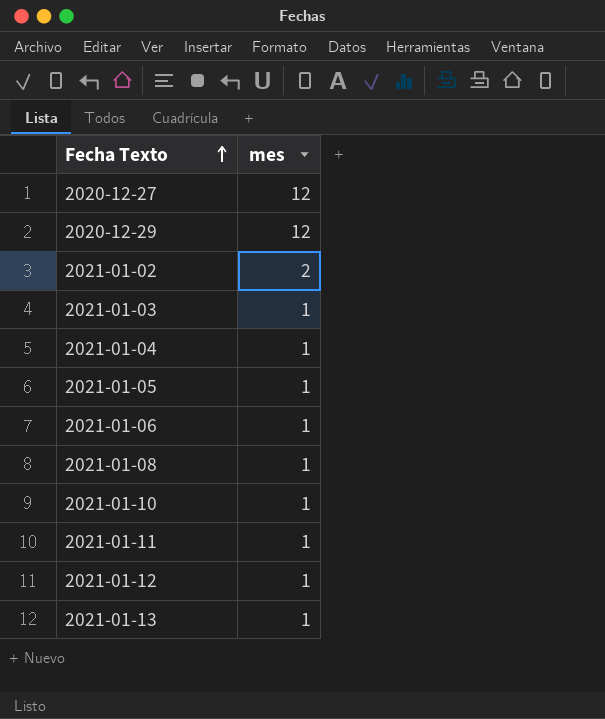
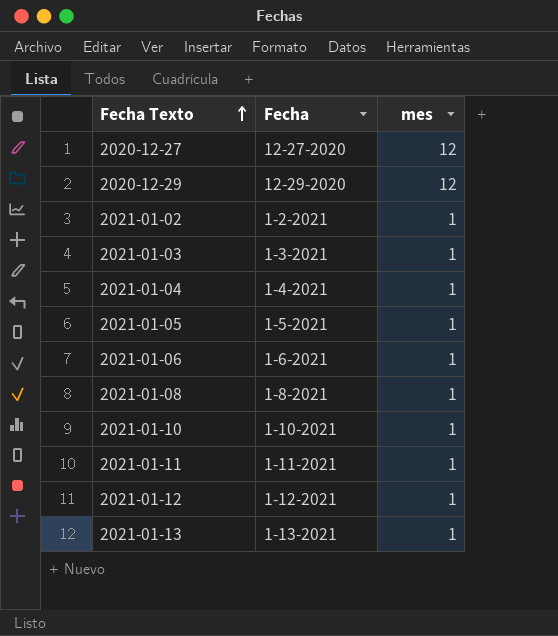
column Fecha | position: none -> 2
2021-01-02 | mes: 2 -> 1

